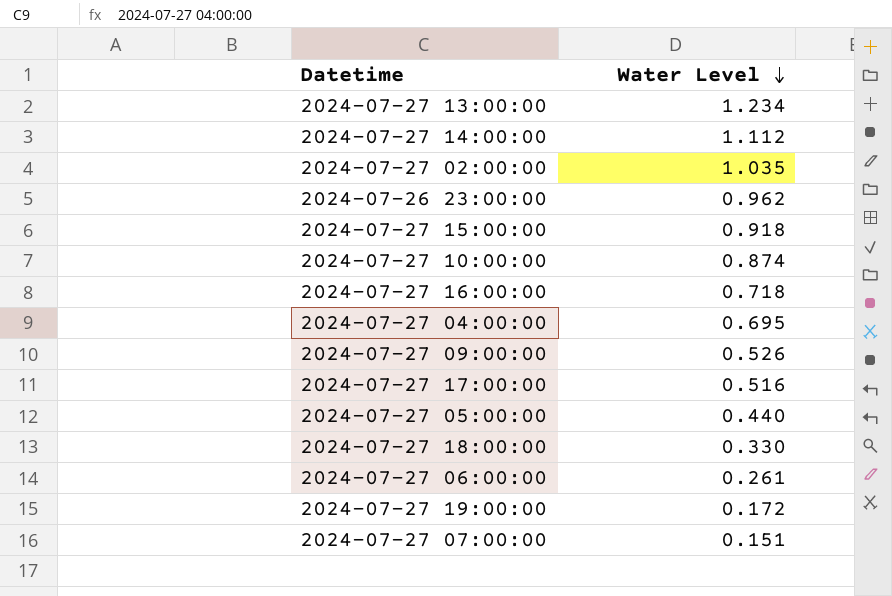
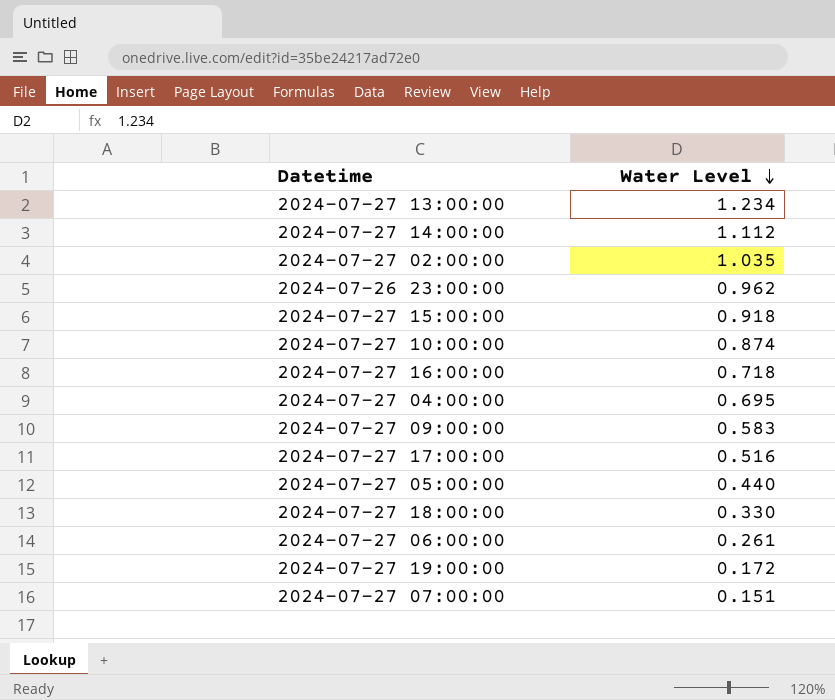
2024-07-27 09:00:00 | Water Level: 0.526 -> 0.583

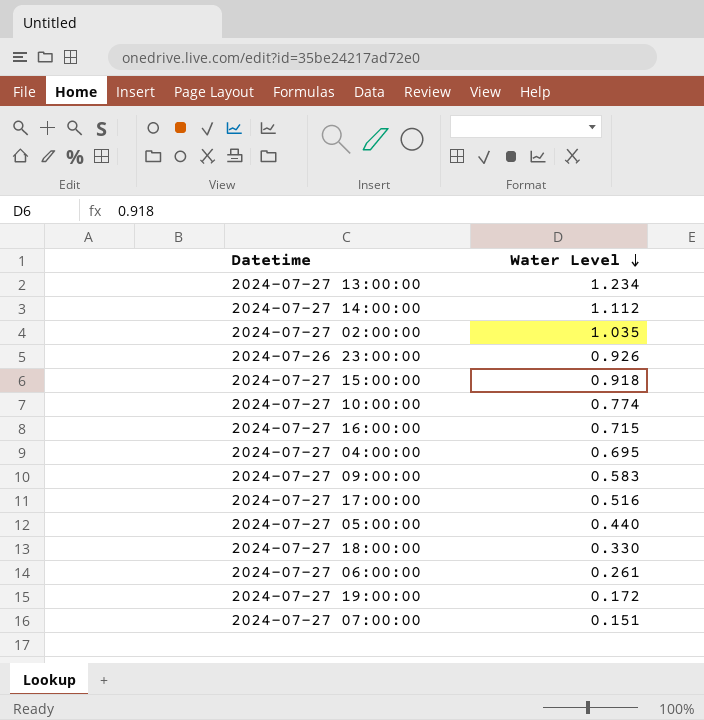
2024-07-26 23:00:00 | Water Level: 0.962 -> 0.926
2024-07-27 10:00:00 | Water Level: 0.874 -> 0.774
2024-07-27 16:00:00 | Water Level: 0.718 -> 0.715

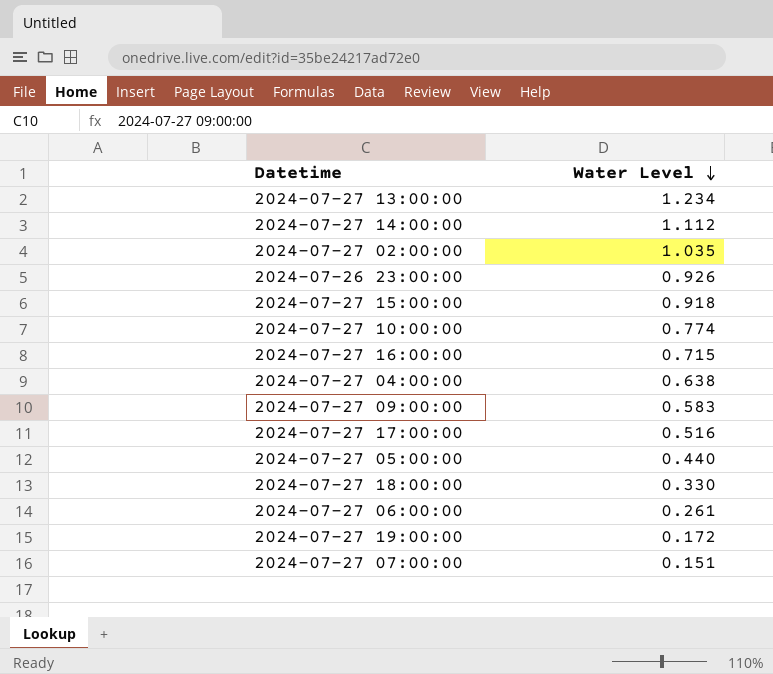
2024-07-27 04:00:00 | Water Level: 0.695 -> 0.638

